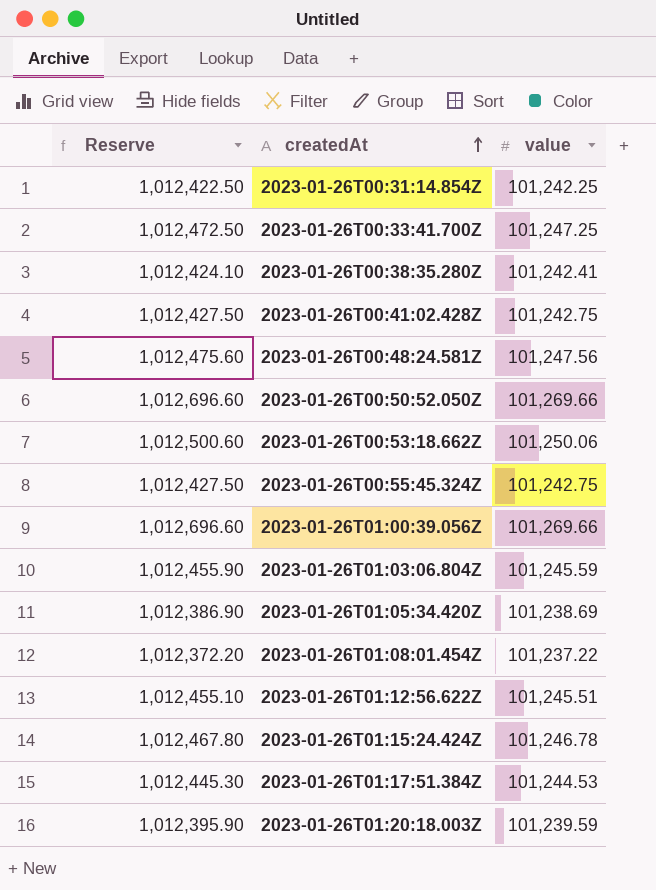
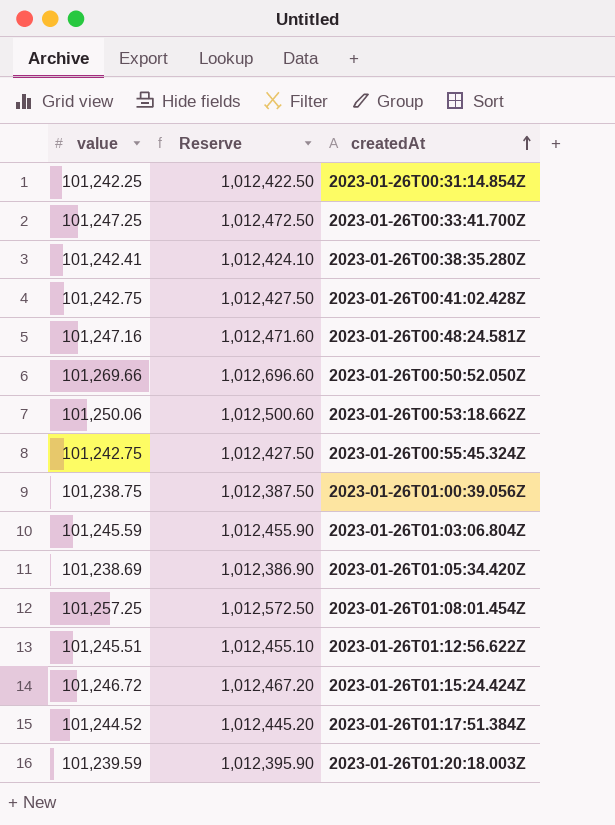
column value | position: 3 -> 1
2023-01-26T00:48:24.581Z | value: 101,247.56 -> 101,247.16
2023-01-26T00:48:24.581Z | Reserve: 1,012,475.60 -> 1,012,471.60
2023-01-26T01:00:39.056Z | value: 101,269.66 -> 101,238.75
2023-01-26T01:00:39.056Z | Reserve: 1,012,696.60 -> 1,012,387.50
2023-01-26T01:08:01.454Z | value: 101,237.22 -> 101,257.25
2023-01-26T01:08:01.454Z | Reserve: 1,012,372.20 -> 1,012,572.50
2023-01-26T01:15:24.424Z | value: 101,246.78 -> 101,246.72
2023-01-26T01:15:24.424Z | Reserve: 1,012,467.80 -> 1,012,467.20
2023-01-26T01:17:51.384Z | value: 101,244.53 -> 101,244.52
2023-01-26T01:17:51.384Z | Reserve: 1,012,445.30 -> 1,012,445.20

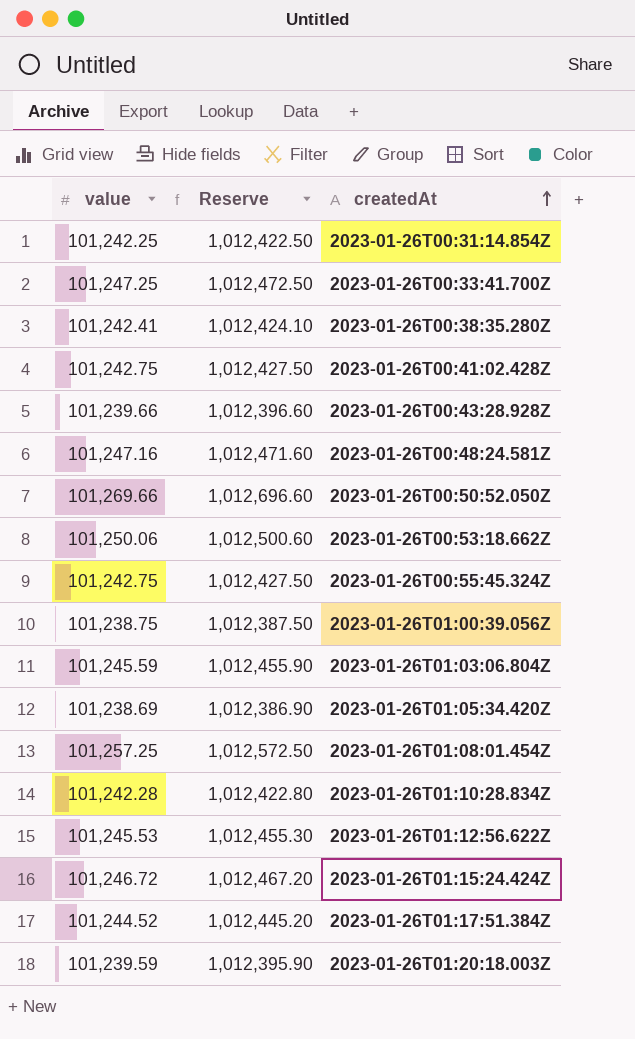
row 2023-01-26T00:43:28.928Z: none -> 101,239.66 | 1,012,396.60
row 2023-01-26T01:10:28.834Z: none -> 101,242.28 | 1,012,422.80
2023-01-26T01:12:56.622Z | value: 101,245.51 -> 101,245.53
2023-01-26T01:12:56.622Z | Reserve: 1,012,455.10 -> 1,012,455.30

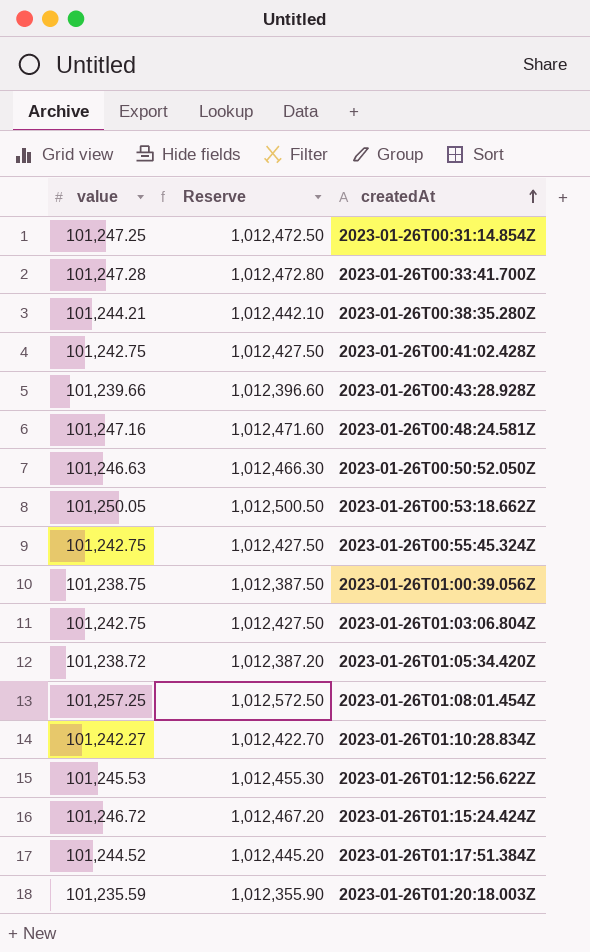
2023-01-26T00:31:14.854Z | value: 101,242.25 -> 101,247.25
2023-01-26T00:31:14.854Z | Reserve: 1,012,422.50 -> 1,012,472.50
2023-01-26T00:33:41.700Z | value: 101,247.25 -> 101,247.28
2023-01-26T00:33:41.700Z | Reserve: 1,012,472.50 -> 1,012,472.80
2023-01-26T00:38:35.280Z | value: 101,242.41 -> 101,244.21
2023-01-26T00:38:35.280Z | Reserve: 1,012,424.10 -> 1,012,442.10
2023-01-26T00:50:52.050Z | value: 101,269.66 -> 101,246.63
2023-01-26T00:50:52.050Z | Reserve: 1,012,696.60 -> 1,012,466.30
2023-01-26T00:53:18.662Z | value: 101,250.06 -> 101,250.05
2023-01-26T00:53:18.662Z | Reserve: 1,012,500.60 -> 1,012,500.50
2023-01-26T01:03:06.804Z | value: 101,245.59 -> 101,242.75
2023-01-26T01:03:06.804Z | Reserve: 1,012,455.90 -> 1,012,427.50
2023-01-26T01:05:34.420Z | value: 101,238.69 -> 101,238.72
2023-01-26T01:05:34.420Z | Reserve: 1,012,386.90 -> 1,012,387.20
2023-01-26T01:10:28.834Z | value: 101,242.28 -> 101,242.27
2023-01-26T01:10:28.834Z | Reserve: 1,012,422.80 -> 1,012,422.70
2023-01-26T01:20:18.003Z | value: 101,239.59 -> 101,235.59
2023-01-26T01:20:18.003Z | Reserve: 1,012,395.90 -> 1,012,355.90

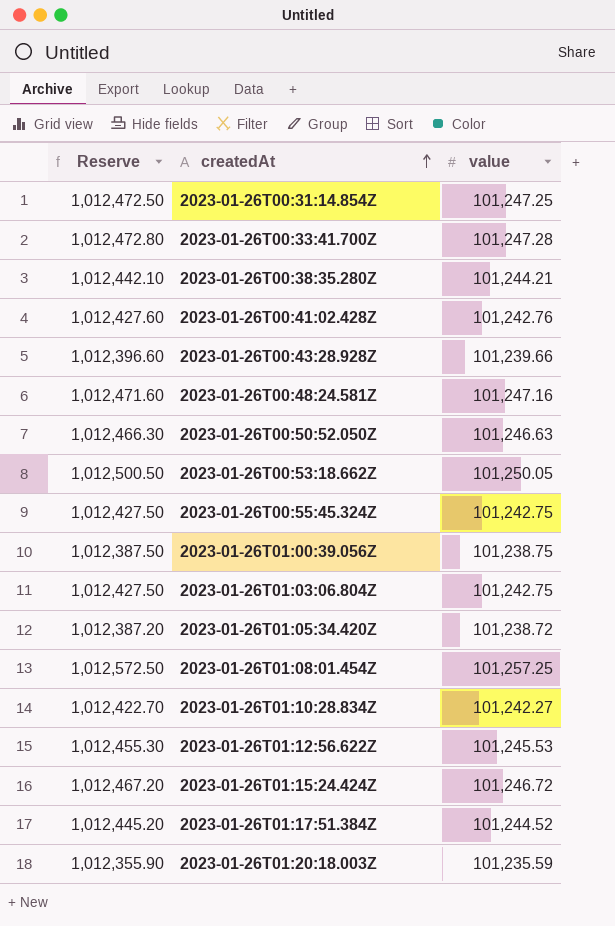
column value | position: 1 -> 3
2023-01-26T00:41:02.428Z | Reserve: 1,012,427.50 -> 1,012,427.60
2023-01-26T00:41:02.428Z | value: 101,242.75 -> 101,242.76

